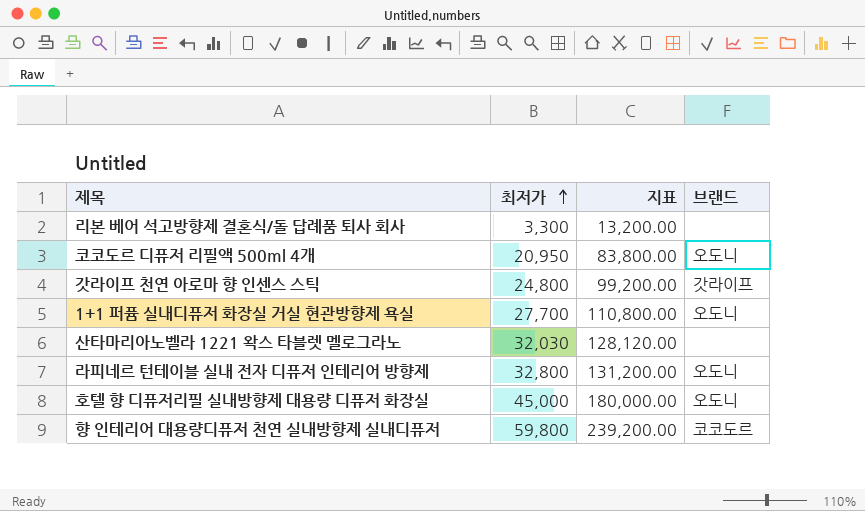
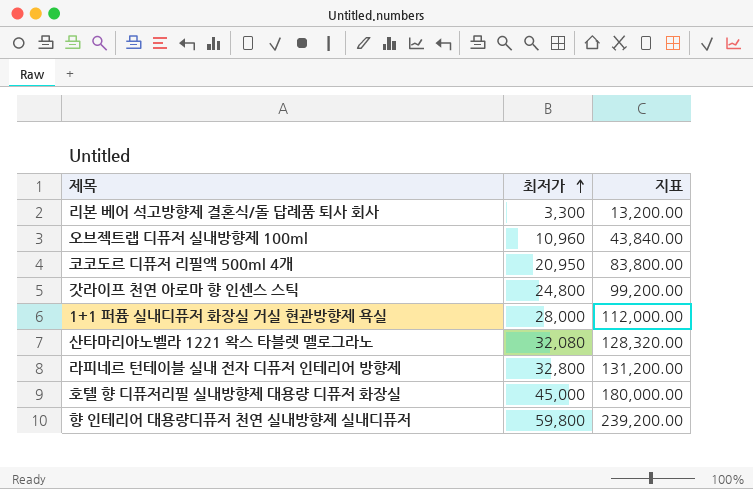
column 브랜드 | position: 4 -> none
row 오브젝트랩 디퓨저 실내방향제 100ml: none -> 10,960 | 43,840.00
1+1 퍼퓸 실내디퓨저 화장실 거실 현관방향제 욕실 | 최저가: 27,700 -> 28,000
1+1 퍼퓸 실내디퓨저 화장실 거실 현관방향제 욕실 | 지표: 110,800.00 -> 112,000.00
산타마리아노벨라 1221 왁스 타블렛 멜로그라노 | 최저가: 32,030 -> 32,080
산타마리아노벨라 1221 왁스 타블렛 멜로그라노 | 지표: 128,120.00 -> 128,320.00

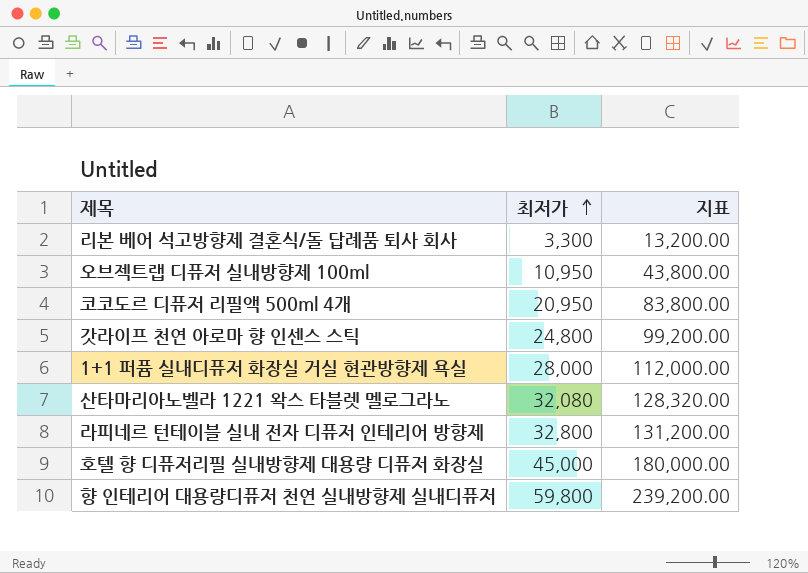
오브젝트랩 디퓨저 실내방향제 100ml | 최저가: 10,960 -> 10,950
오브젝트랩 디퓨저 실내방향제 100ml | 지표: 43,840.00 -> 43,800.00

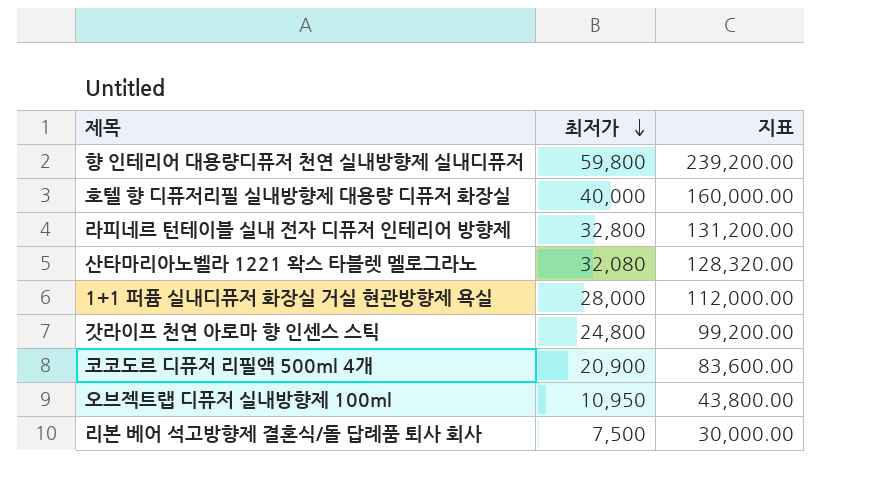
row order: 최저가 ascending -> 최저가 descending
호텔 향 디퓨저리필 실내방향제 대용량 디퓨저 화장실 | 최저가: 45,000 -> 40,000
호텔 향 디퓨저리필 실내방향제 대용량 디퓨저 화장실 | 지표: 180,000.00 -> 160,000.00
코코도르 디퓨저 리필액 500ml 4개 | 최저가: 20,950 -> 20,900
코코도르 디퓨저 리필액 500ml 4개 | 지표: 83,800.00 -> 83,600.00
리본 베어 석고방향제 결혼식/돌 답례품 퇴사 회사 | 최저가: 3,300 -> 7,500
리본 베어 석고방향제 결혼식/돌 답례품 퇴사 회사 | 지표: 13,200.00 -> 30,000.00

